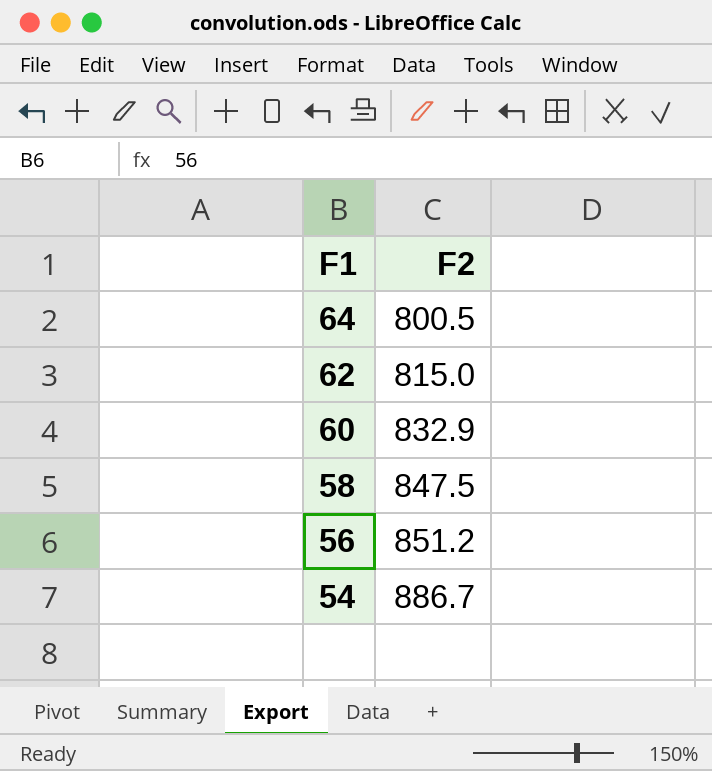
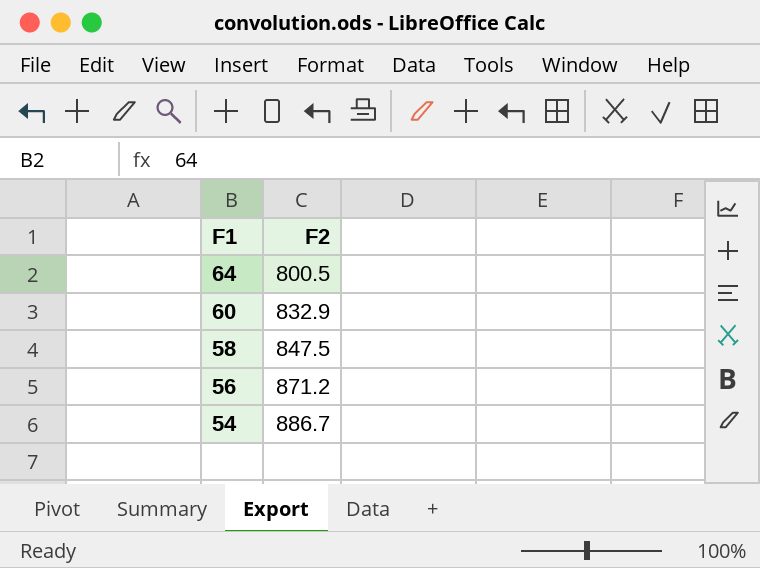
row 62: 815.0 -> none
56 | F2: 851.2 -> 871.2

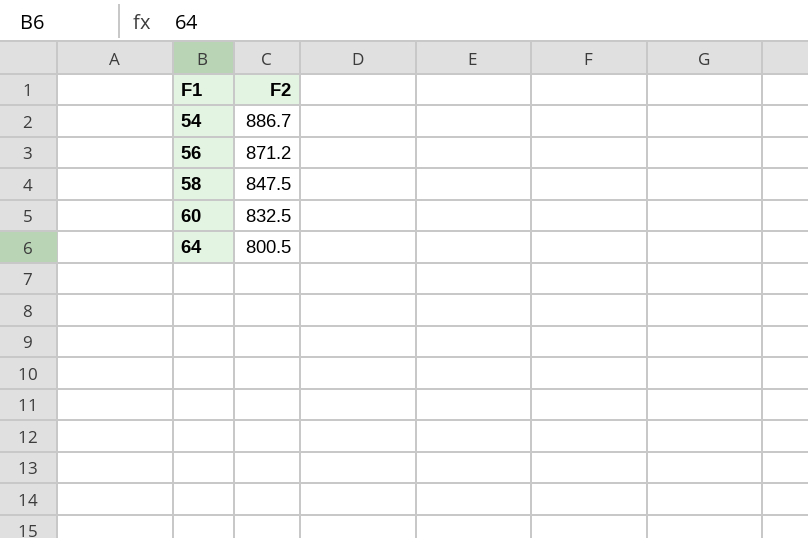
row order: F1 descending -> F1 ascending
60 | F2: 832.9 -> 832.5

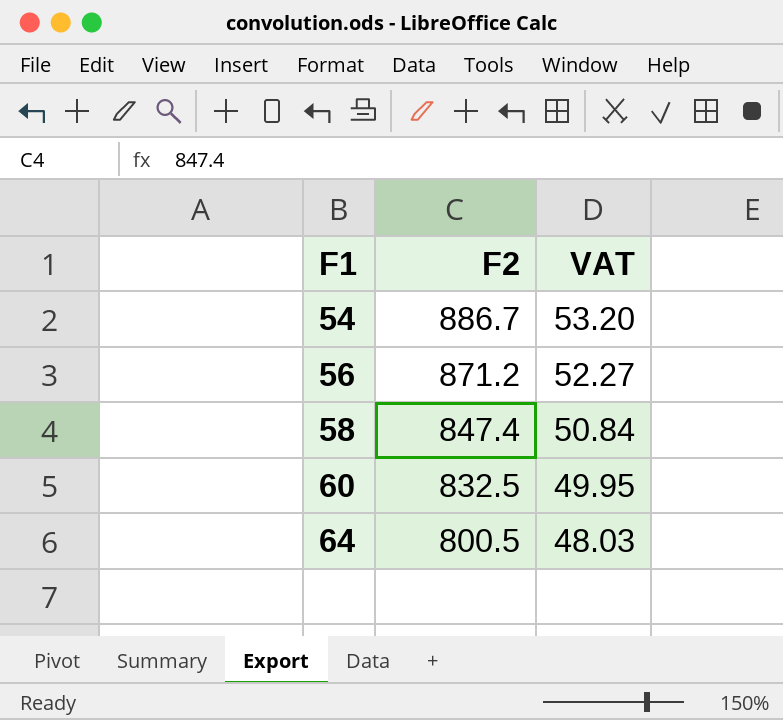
column VAT | formula: none -> [F2] * 0.06
58 | F2: 847.5 -> 847.4

